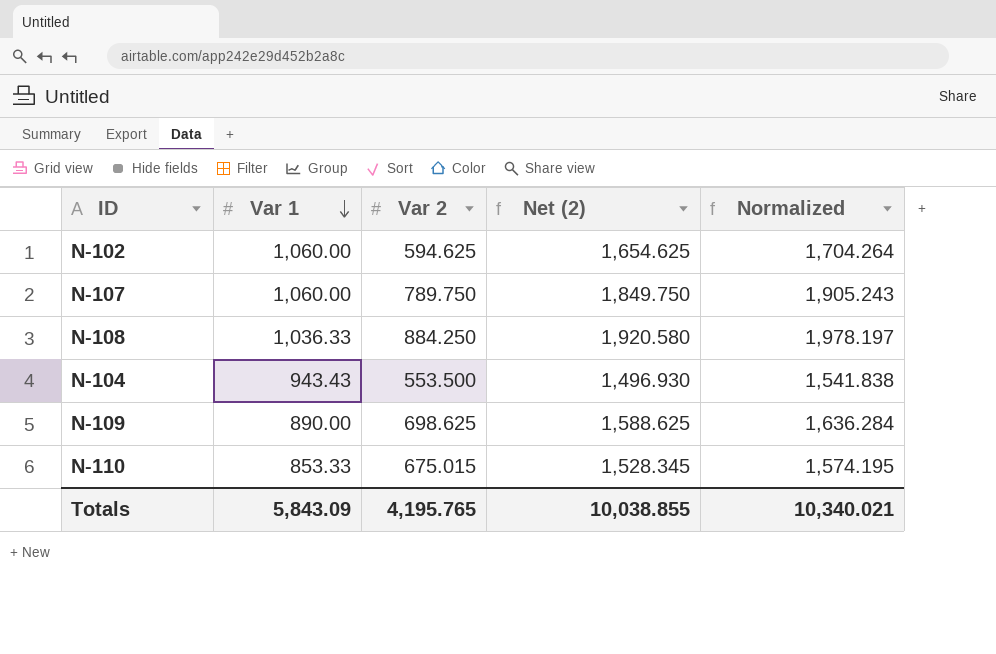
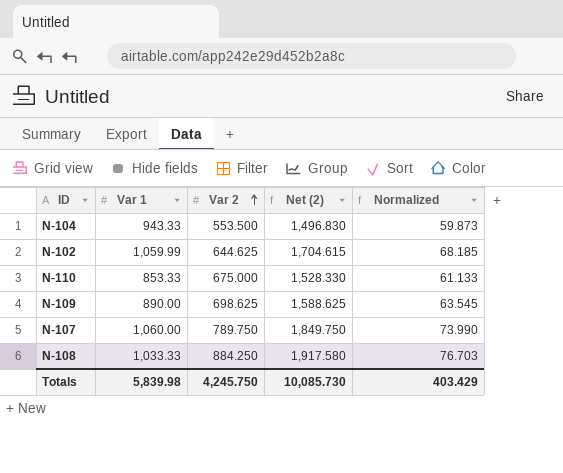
row order: Var 1 descending -> Var 2 ascending
column Normalized | formula: [Net (2)] * 1.03 -> [Net (2)] * 0.04
N-104 | Var 1: 943.43 -> 943.33
N-104 | Net (2): 1,496.930 -> 1,496.830
N-102 | Var 1: 1,060.00 -> 1,059.99
N-102 | Var 2: 594.625 -> 644.625
N-102 | Net (2): 1,654.625 -> 1,704.615
N-110 | Var 2: 675.015 -> 675.000
N-110 | Net (2): 1,528.345 -> 1,528.330
N-108 | Var 1: 1,036.33 -> 1,033.33
N-108 | Net (2): 1,920.580 -> 1,917.580
Totals | Var 1: 5,843.09 -> 5,839.98
Totals | Var 2: 4,195.765 -> 4,245.750
Totals | Net (2): 10,038.855 -> 10,085.730
Totals | Normalized: 10,340.021 -> 403.429

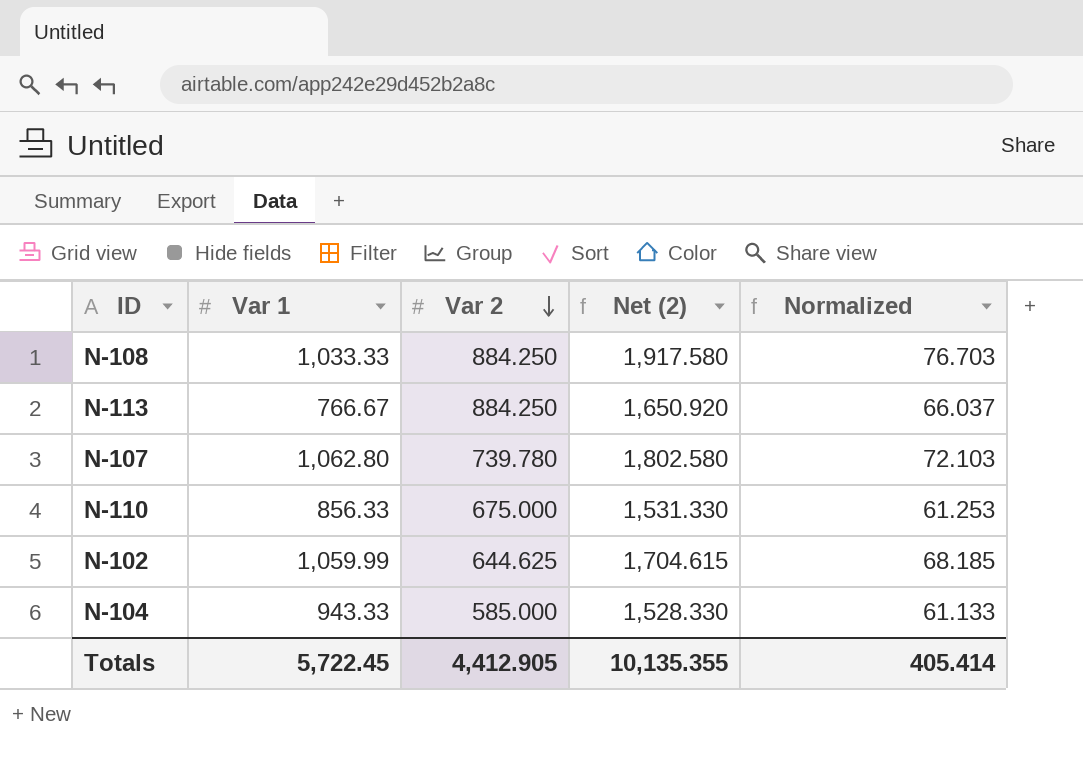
row order: Var 2 ascending -> Var 2 descending
row N-109: 890.00 | 698.625 | 1,588.625 | 63.545 -> none
row N-113: none -> 766.67 | 884.250 | 1,650.920 | 66.037
N-107 | Var 1: 1,060.00 -> 1,062.80
N-107 | Var 2: 789.750 -> 739.780
N-107 | Net (2): 1,849.750 -> 1,802.580
N-107 | Normalized: 73.990 -> 72.103
N-110 | Var 1: 853.33 -> 856.33
N-110 | Net (2): 1,528.330 -> 1,531.330
N-110 | Normalized: 61.133 -> 61.253
N-104 | Var 2: 553.500 -> 585.000
N-104 | Net (2): 1,496.830 -> 1,528.330
N-104 | Normalized: 59.873 -> 61.133
Totals | Var 1: 5,839.98 -> 5,722.45
Totals | Var 2: 4,245.750 -> 4,412.905
Totals | Net (2): 10,085.730 -> 10,135.355
Totals | Normalized: 403.429 -> 405.414

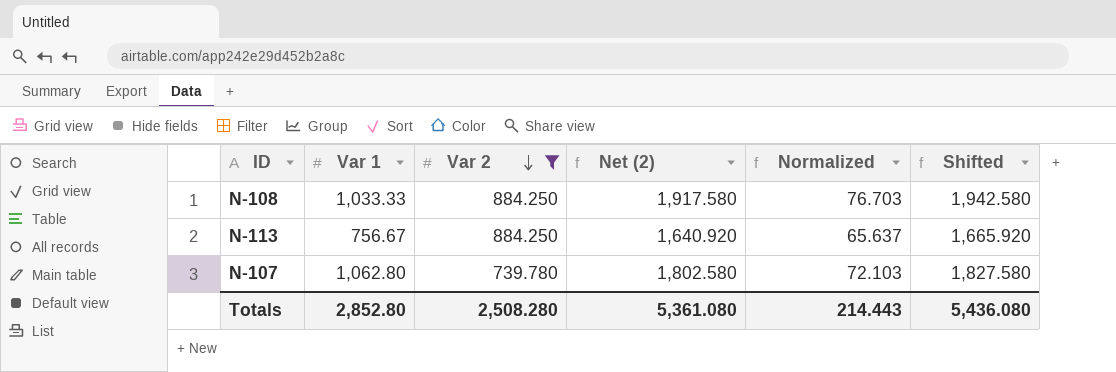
filter: none -> Var 2 >= 739.780
column Shifted | formula: none -> [Net (2)] + 25
N-113 | Var 1: 766.67 -> 756.67
N-113 | Net (2): 1,650.920 -> 1,640.920
N-113 | Normalized: 66.037 -> 65.637
Totals | Var 1: 5,722.45 -> 2,852.80
Totals | Var 2: 4,412.905 -> 2,508.280
Totals | Net (2): 10,135.355 -> 5,361.080
Totals | Normalized: 405.414 -> 214.443

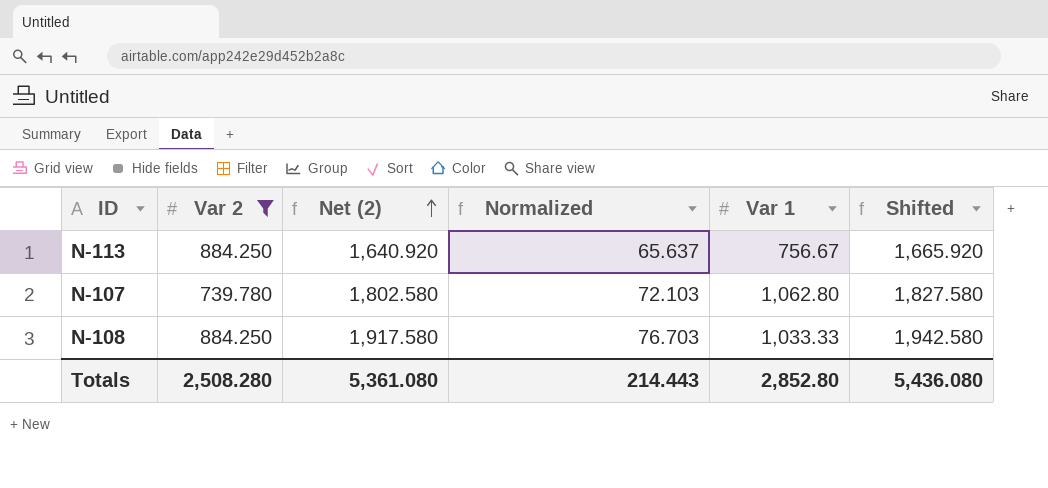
row order: Var 2 descending -> Net (2) ascending
column Var 1 | position: 2 -> 5

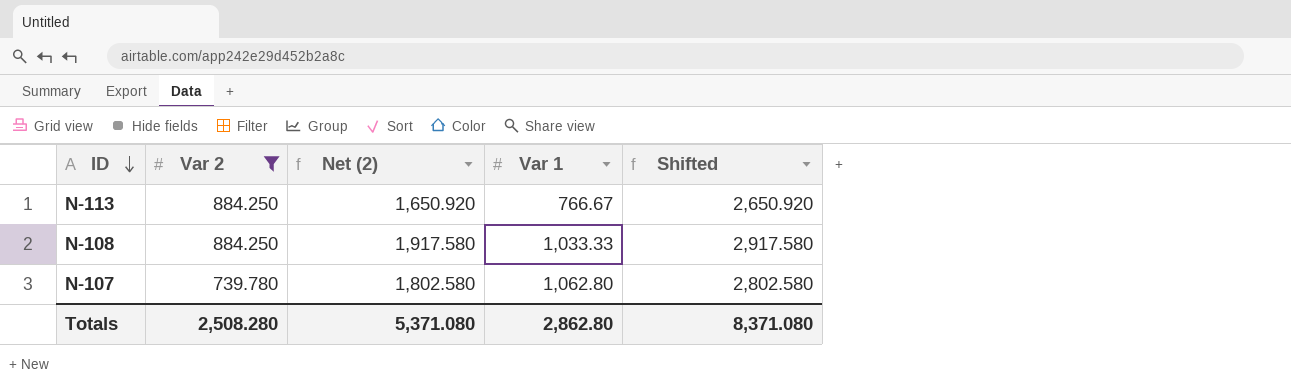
row order: Net (2) ascending -> ID descending
column Normalized | formula: [Net (2)] * 0.04 -> none
column Shifted | formula: [Net (2)] + 25 -> [Net (2)] + 1000
N-113 | Net (2): 1,640.920 -> 1,650.920
N-113 | Var 1: 756.67 -> 766.67
Totals | Net (2): 5,361.080 -> 5,371.080
Totals | Var 1: 2,852.80 -> 2,862.80
Totals | Shifted: 5,436.080 -> 8,371.080

